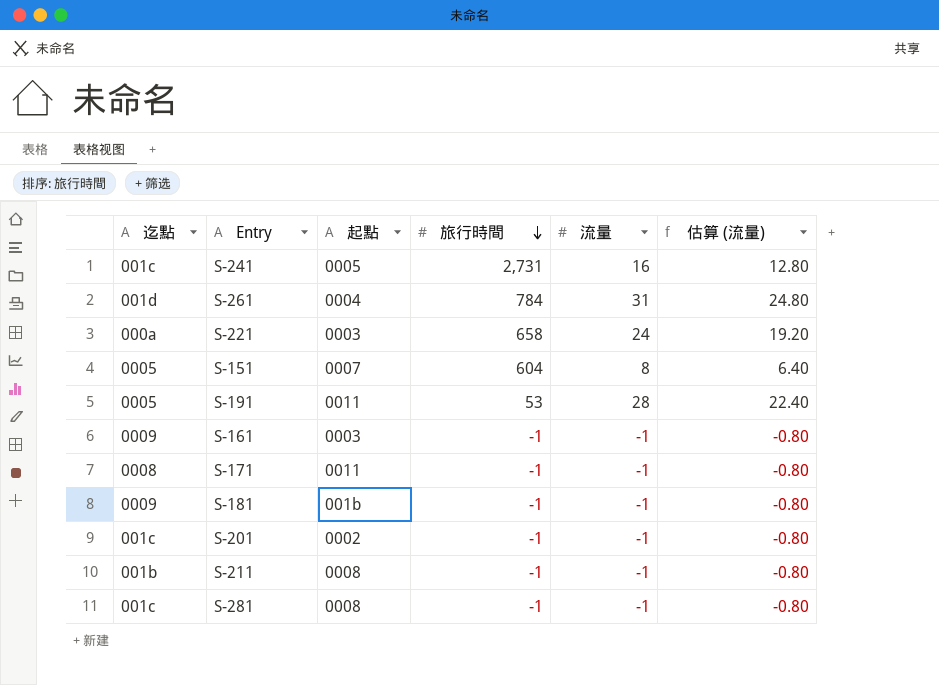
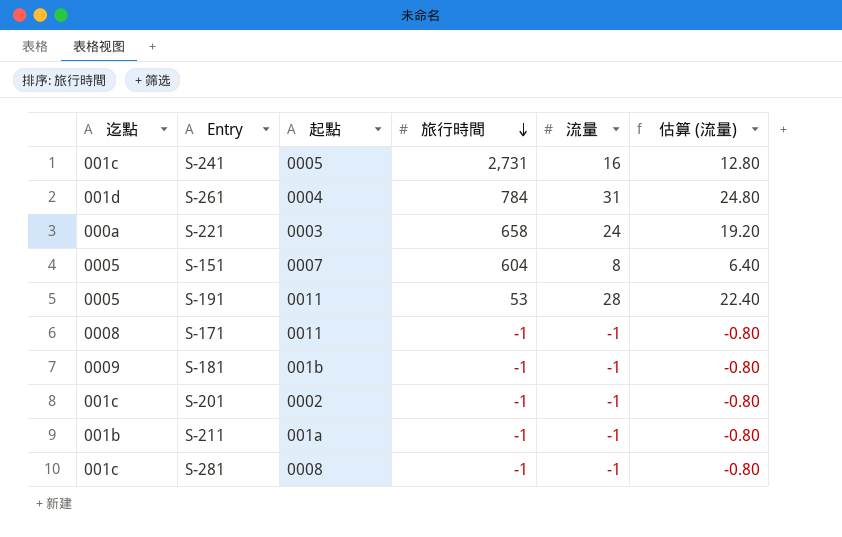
row S-161: 0009 | 0003 | -1 | -1 | -0.80 -> none
S-211 | 起點: 0008 -> 001a

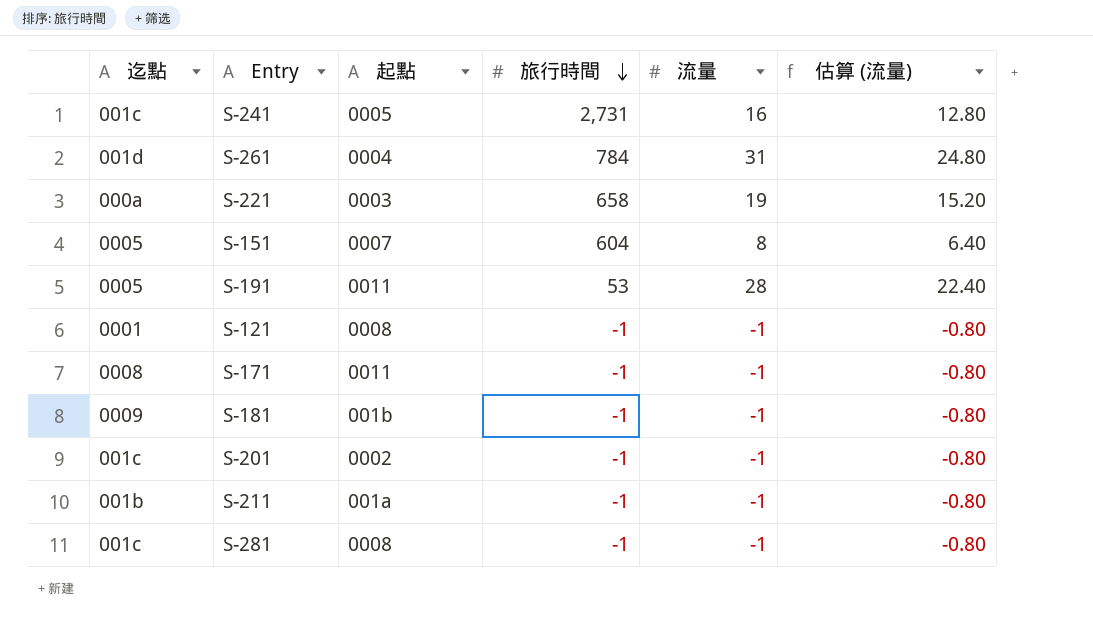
S-221 | 流量: 24 -> 19
S-221 | 估算 (流量): 19.20 -> 15.20
row S-121: none -> 0001 | 0008 | -1 | -1 | -0.80

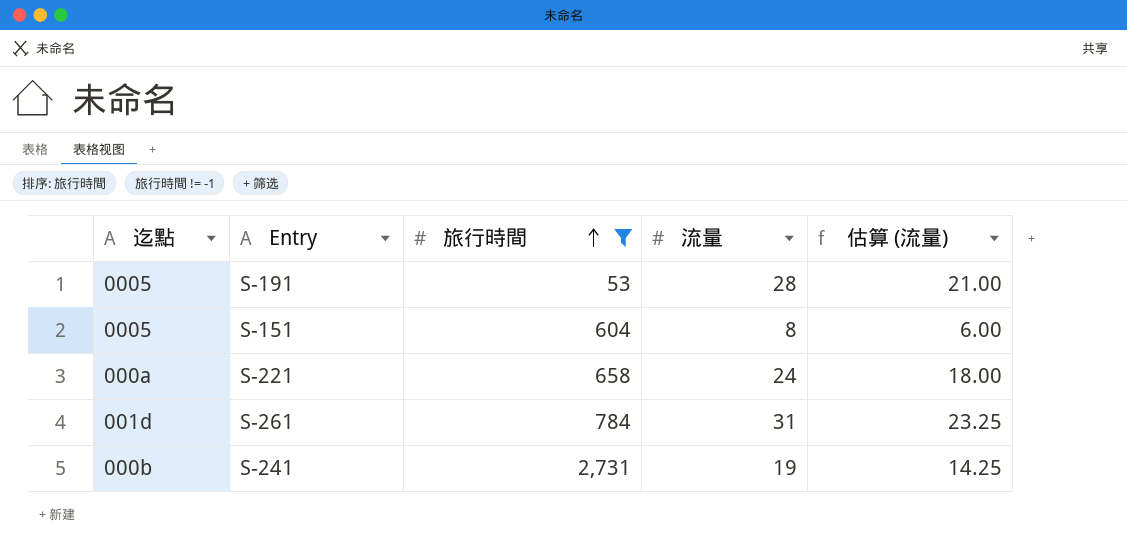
filter: none -> 旅行時間 != -1
row order: 旅行時間 descending -> 旅行時間 ascending
column 起點 | position: 3 -> none
column 估算 (流量) | formula: [流量] * 0.8 -> [流量] * 0.75
S-221 | 流量: 19 -> 24
S-241 | 迄點: 001c -> 000b
S-241 | 流量: 16 -> 19

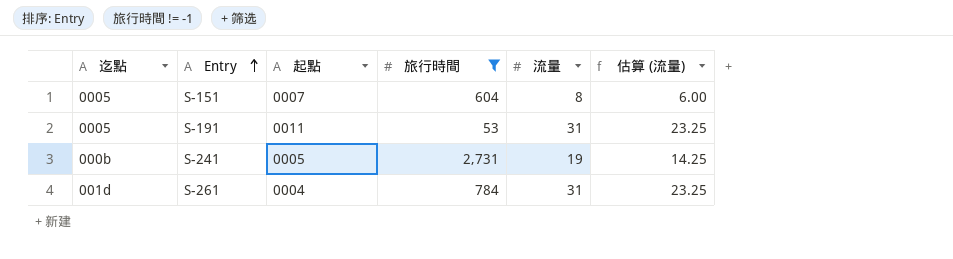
row order: 旅行時間 ascending -> Entry ascending
column 起點 | position: none -> 3
row S-221: 000a | 658 | 24 | 18.00 -> none
S-191 | 流量: 28 -> 31
S-191 | 估算 (流量): 21.00 -> 23.25

